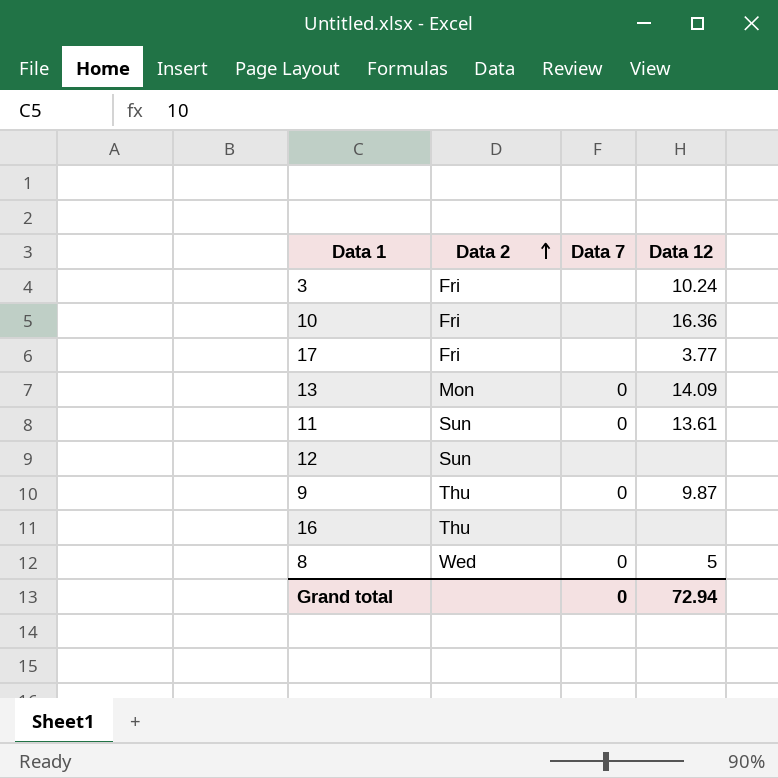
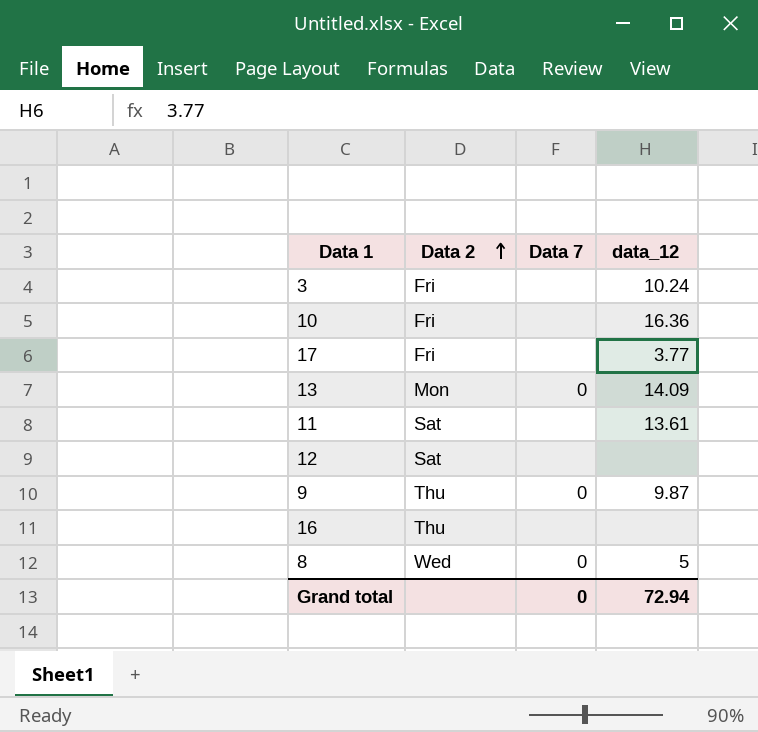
column name: Data 12 -> data_12
11 | Data 2: Sun -> Sat
11 | Data 7: 0 -> none
12 | Data 2: Sun -> Sat

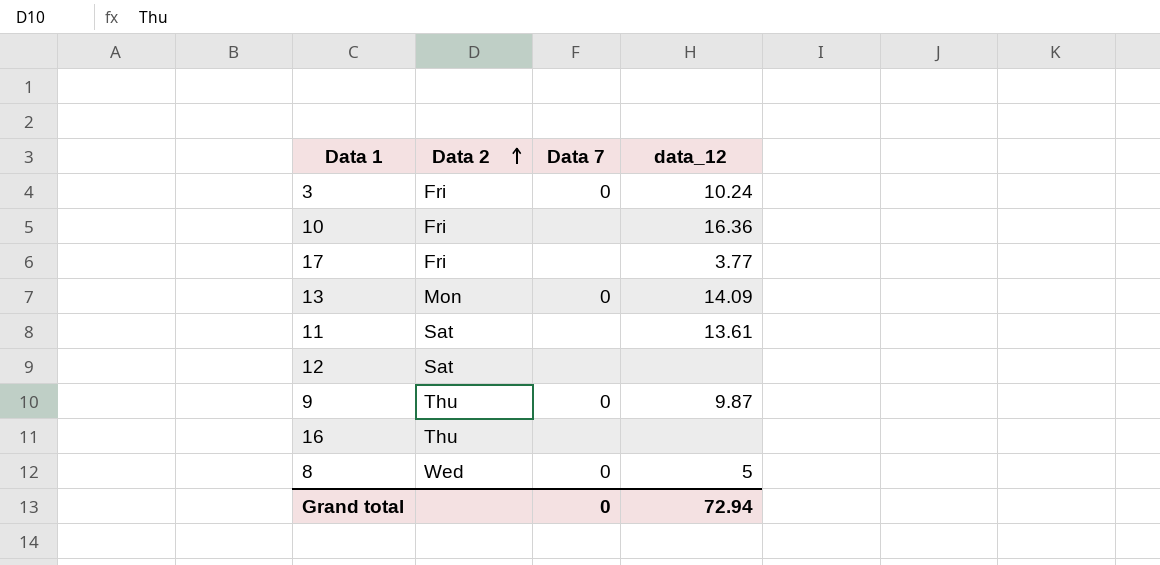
3 | Data 7: none -> 0

